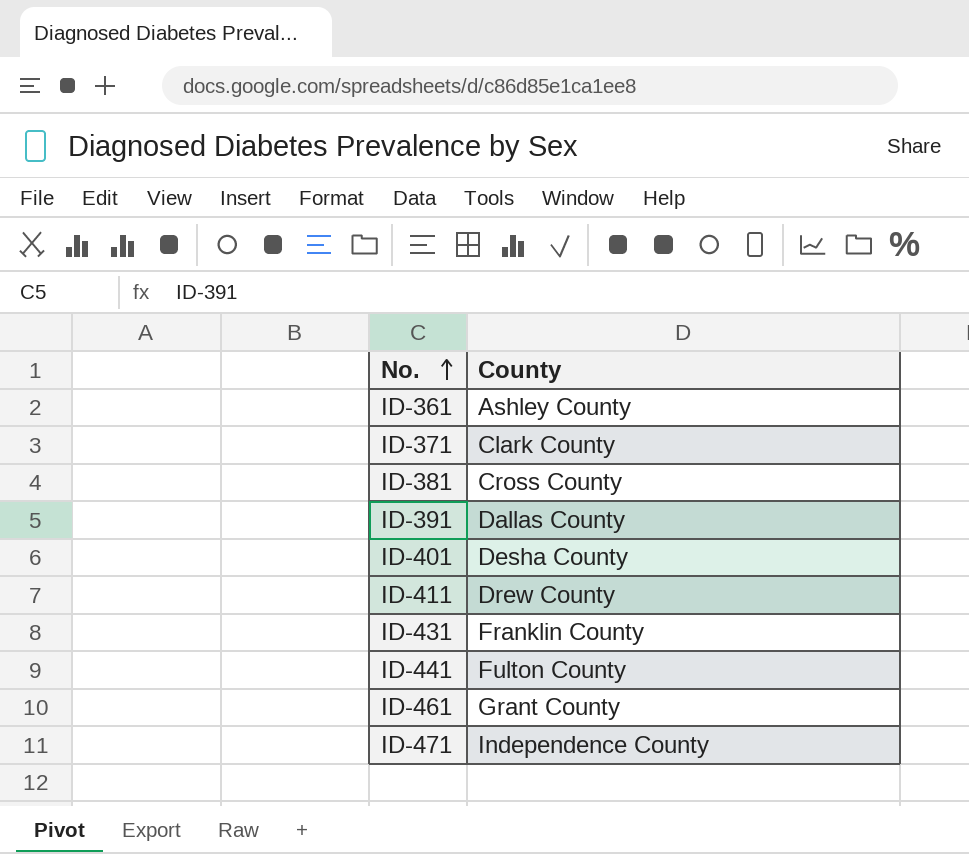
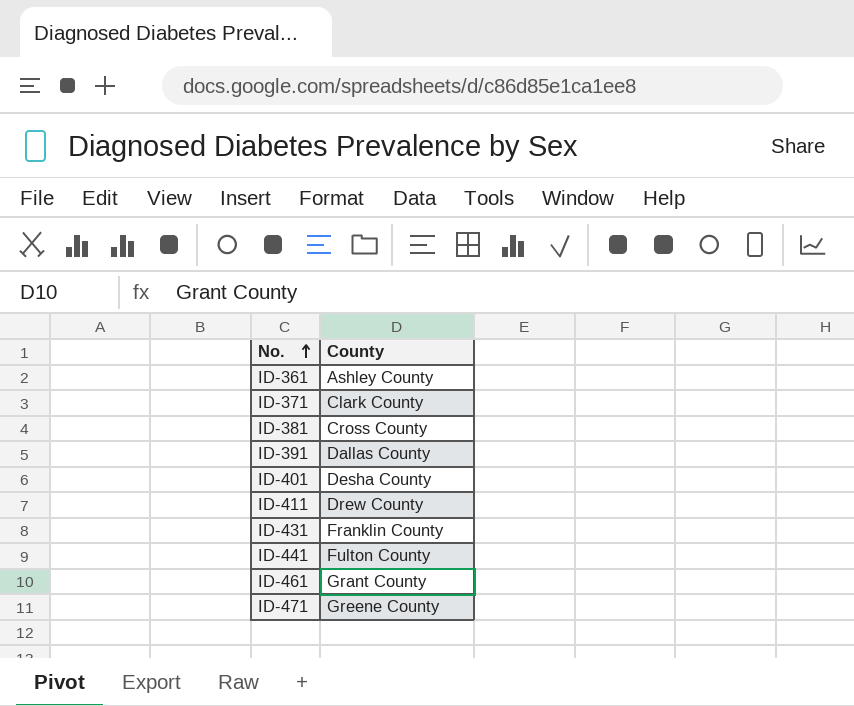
ID-471 | County: Independence County -> Greene County

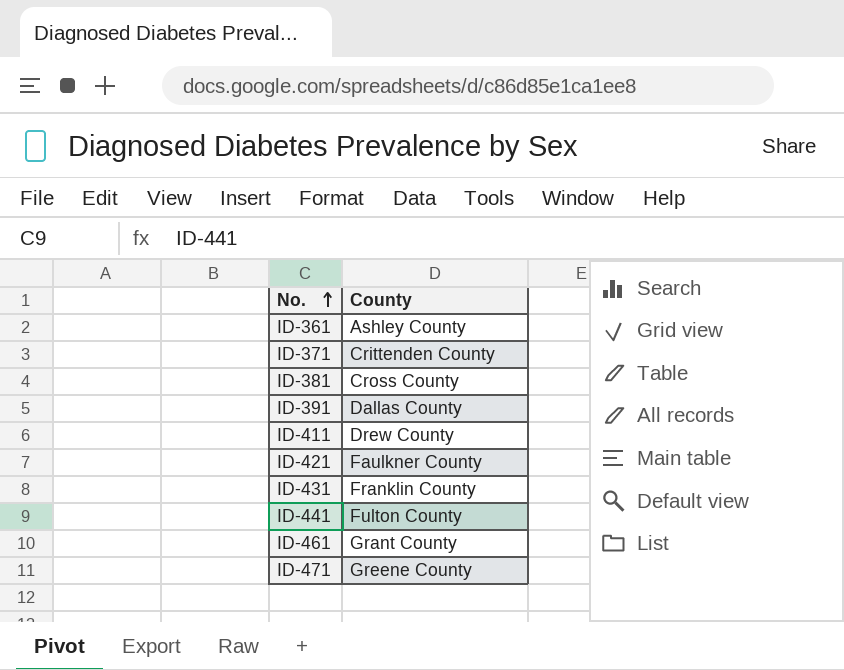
row ID-401: Desha County -> none
ID-371 | County: Clark County -> Crittenden County
row ID-421: none -> Faulkner County

